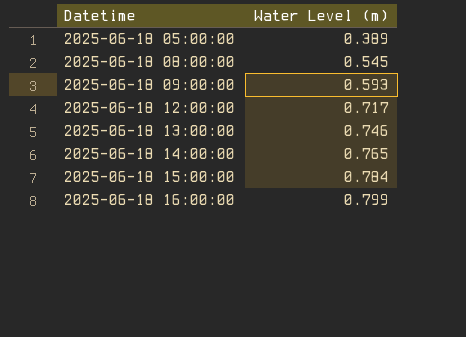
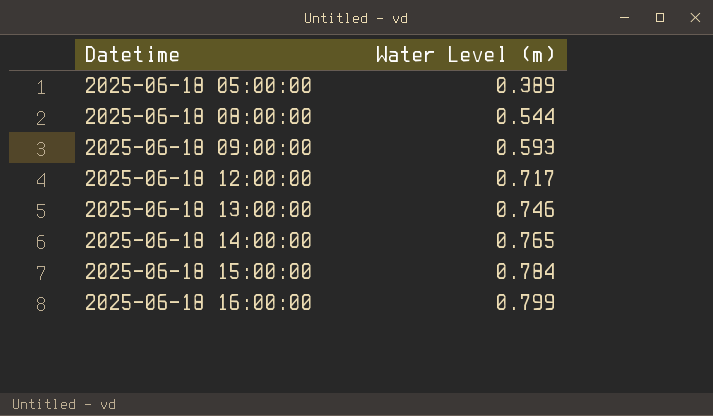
2025-06-18 08:00:00 | Water Level (m): 0.545 -> 0.544

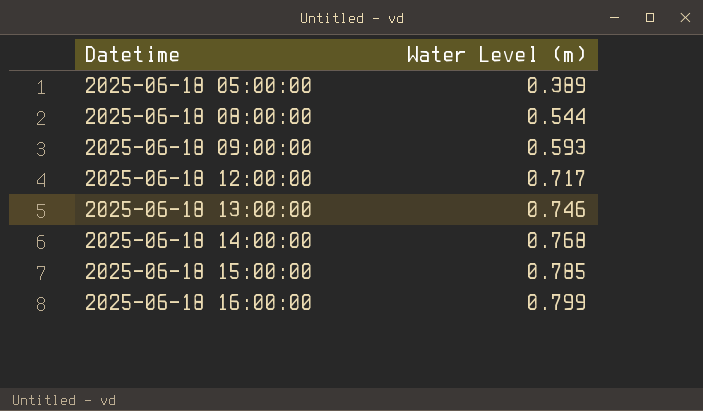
2025-06-18 14:00:00 | Water Level (m): 0.765 -> 0.768
2025-06-18 15:00:00 | Water Level (m): 0.784 -> 0.785

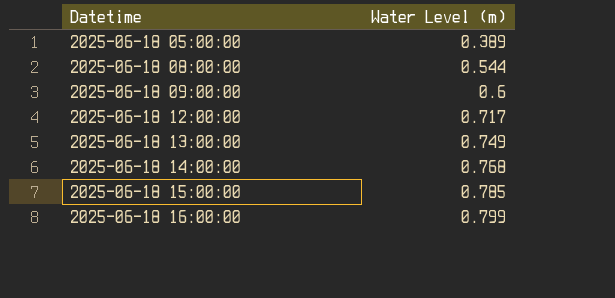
2025-06-18 09:00:00 | Water Level (m): 0.593 -> 0.6
2025-06-18 13:00:00 | Water Level (m): 0.746 -> 0.749

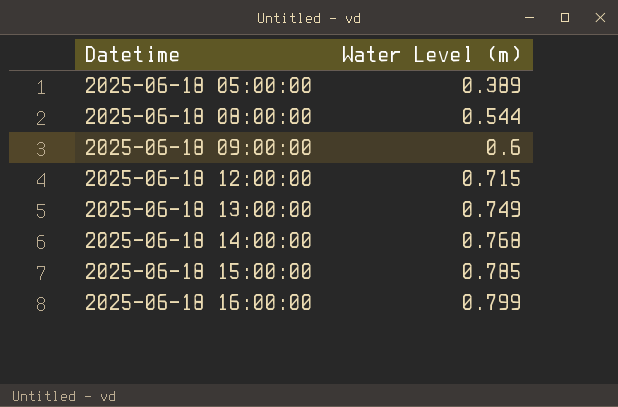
2025-06-18 12:00:00 | Water Level (m): 0.717 -> 0.715

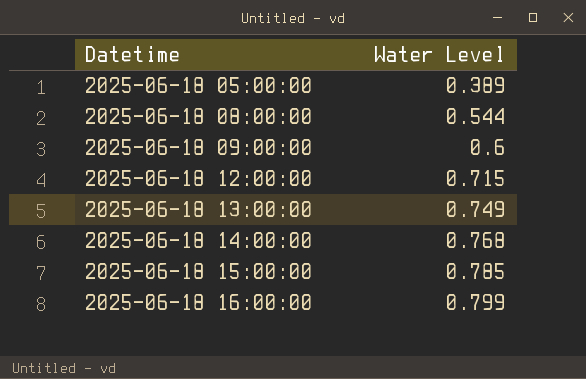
column name: Water Level (m) -> Water Level

